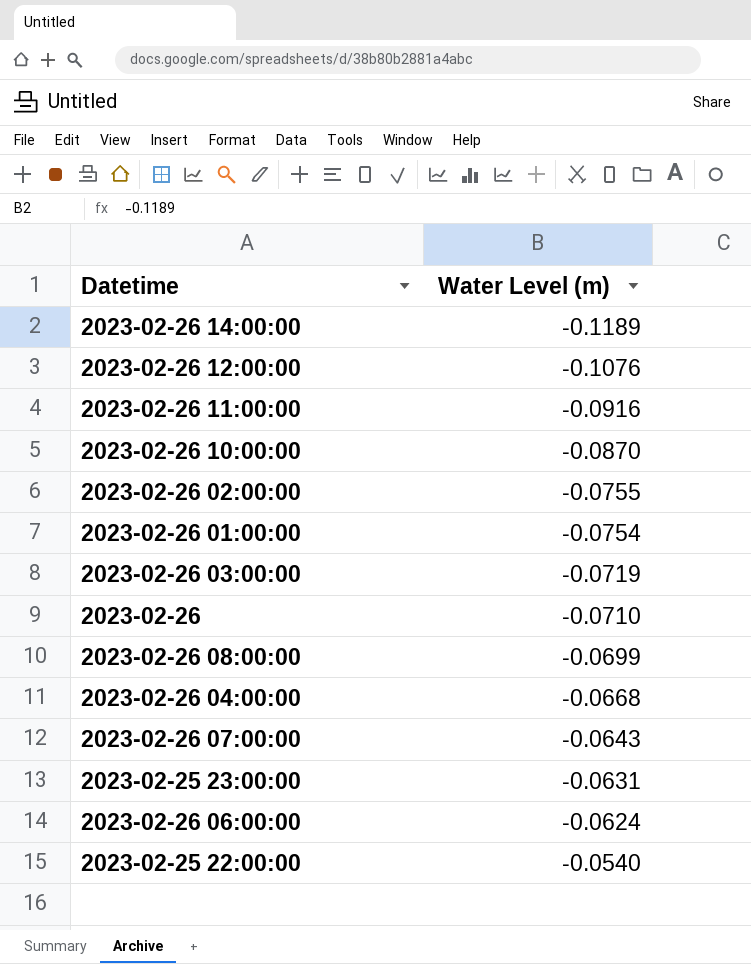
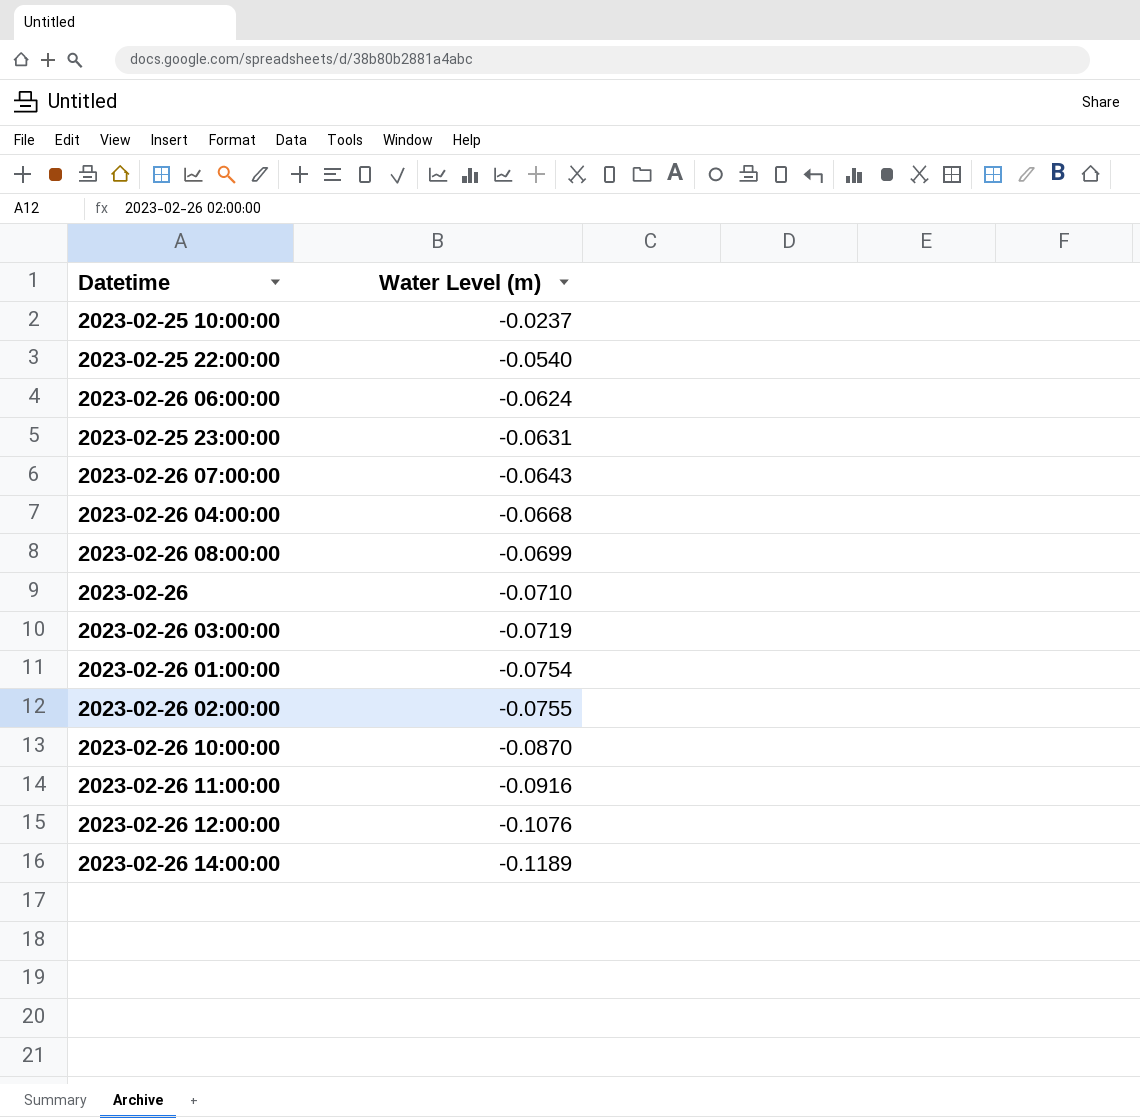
row order: Water Level (m) ascending -> Water Level (m) descending
row 2023-02-25 10:00:00: none -> -0.0237

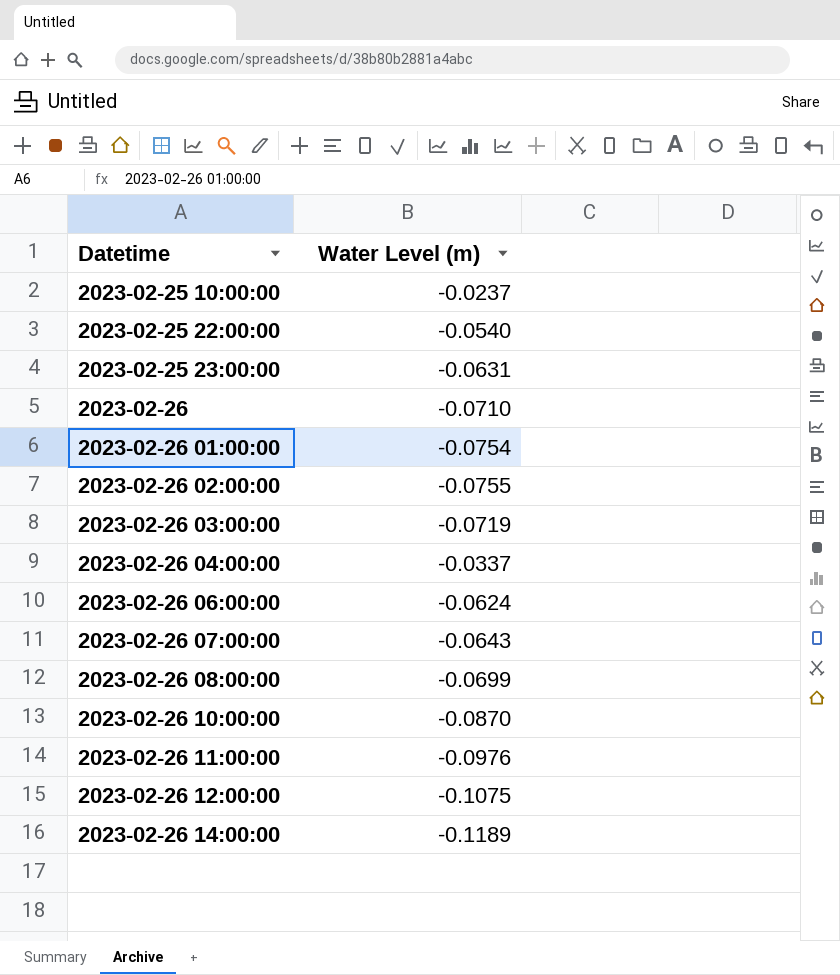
row order: Water Level (m) descending -> Datetime ascending
2023-02-26 04:00:00 | Water Level (m): -0.0668 -> -0.0337
2023-02-26 11:00:00 | Water Level (m): -0.0916 -> -0.0976
2023-02-26 12:00:00 | Water Level (m): -0.1076 -> -0.1075

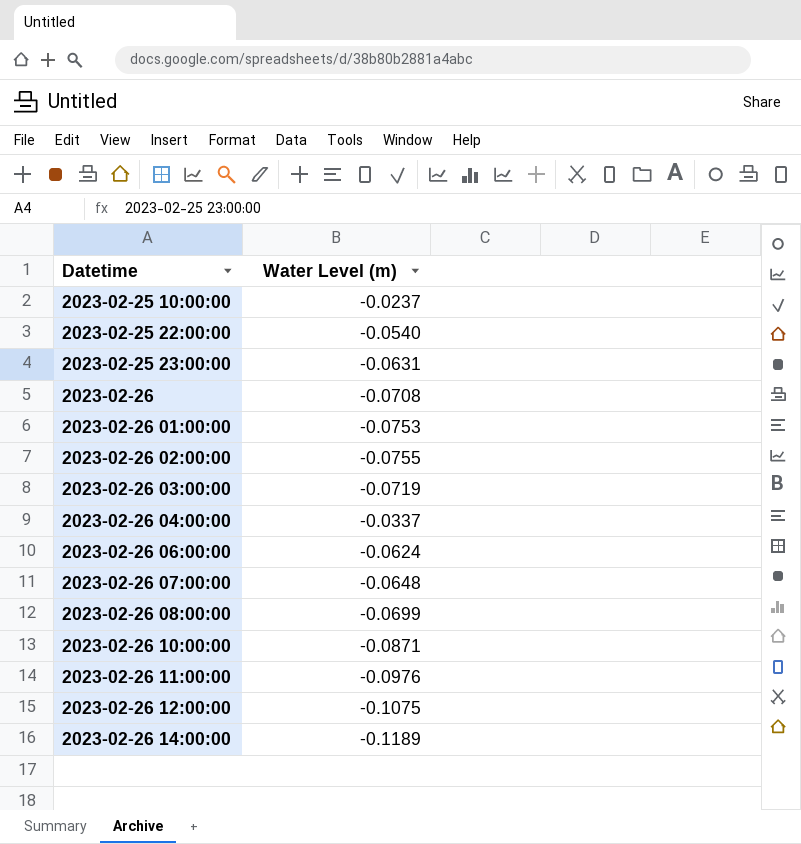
2023-02-26 | Water Level (m): -0.0710 -> -0.0708
2023-02-26 01:00:00 | Water Level (m): -0.0754 -> -0.0753
2023-02-26 07:00:00 | Water Level (m): -0.0643 -> -0.0648
2023-02-26 10:00:00 | Water Level (m): -0.0870 -> -0.0871

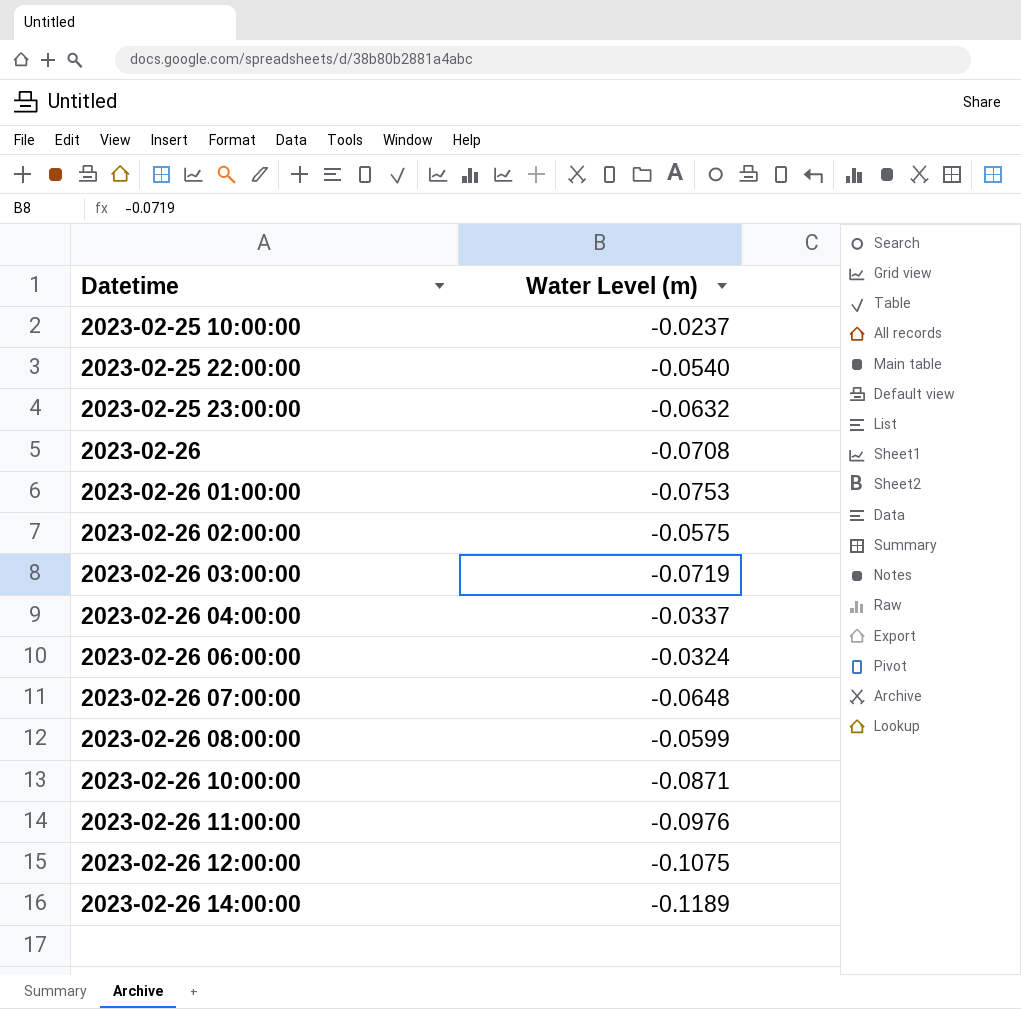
2023-02-25 23:00:00 | Water Level (m): -0.0631 -> -0.0632
2023-02-26 02:00:00 | Water Level (m): -0.0755 -> -0.0575
2023-02-26 06:00:00 | Water Level (m): -0.0624 -> -0.0324
2023-02-26 08:00:00 | Water Level (m): -0.0699 -> -0.0599

